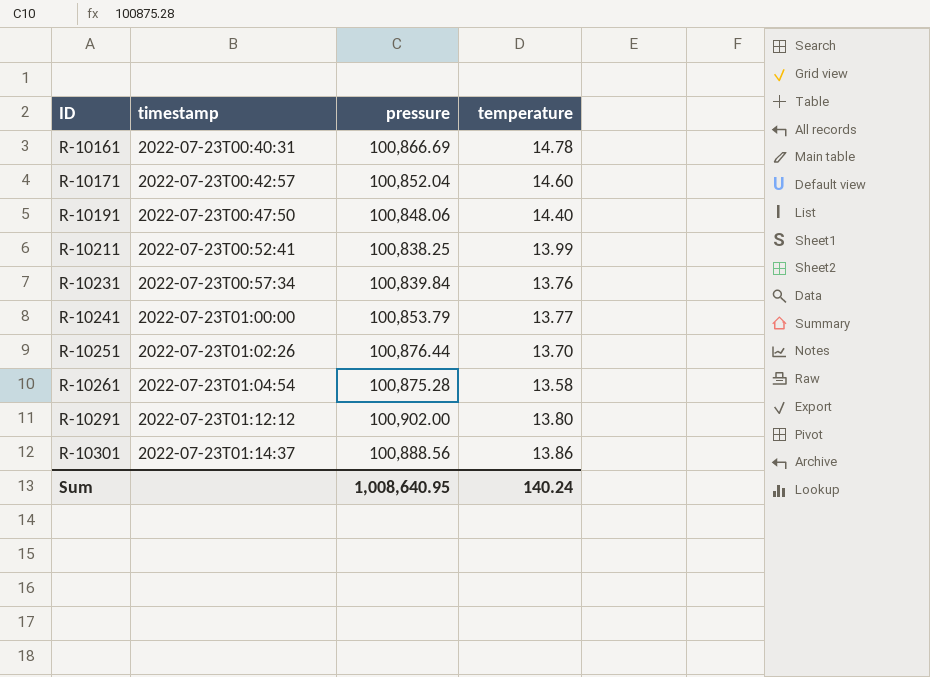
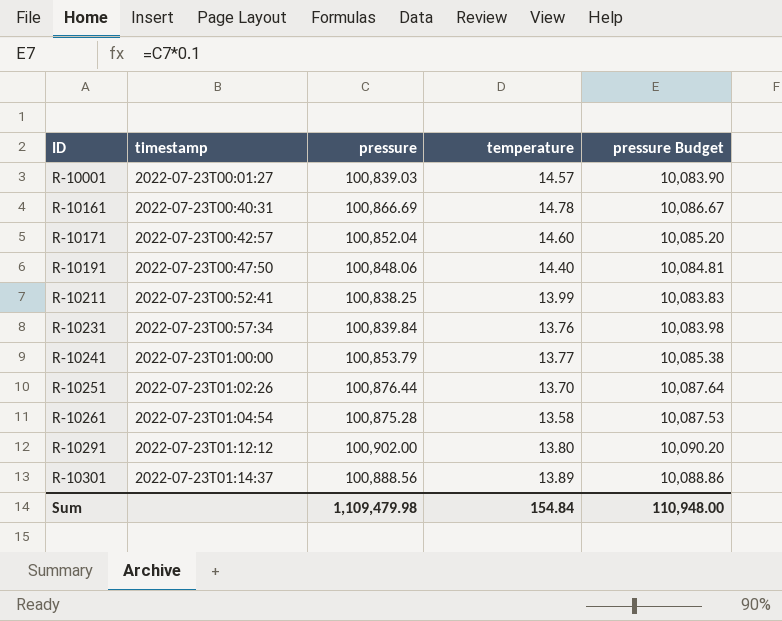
column pressure Budget | formula: none -> [pressure] * 0.1
row R-10001: none -> 2022-07-23T00:01:27 | 100,839.03 | 14.57 | 10,083.90
R-10301 | temperature: 13.86 -> 13.89
Sum | pressure: 1,008,640.95 -> 1,109,479.98
Sum | temperature: 140.24 -> 154.84

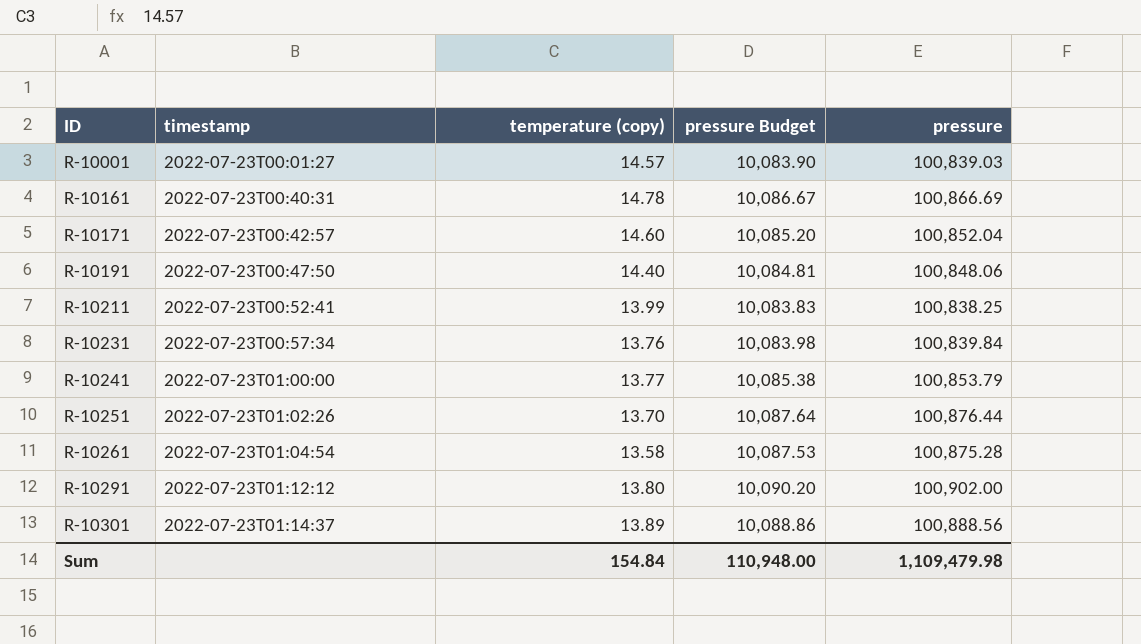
column name: temperature -> temperature (copy)
column pressure | position: 3 -> 5

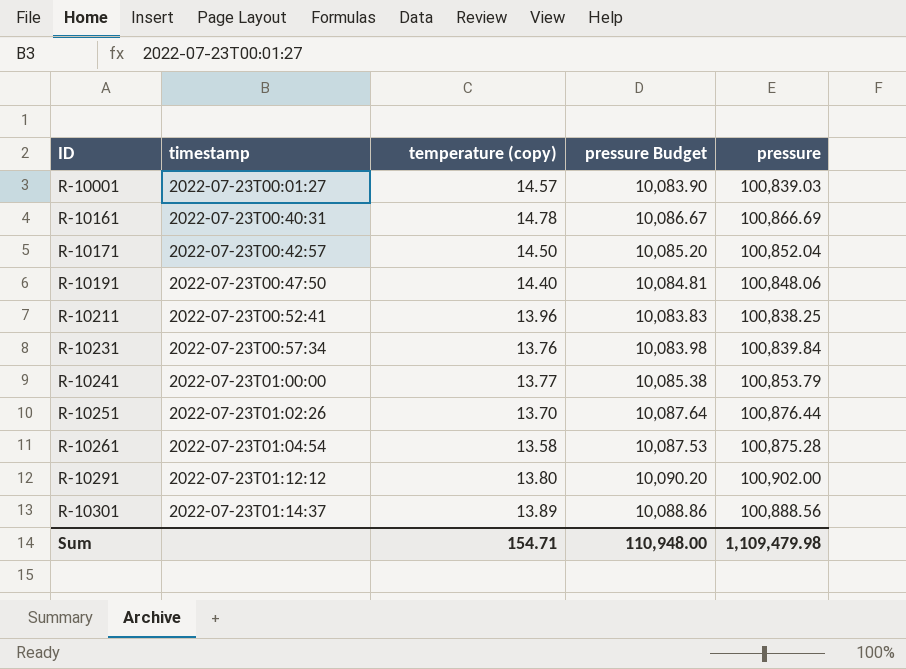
R-10171 | temperature (copy): 14.60 -> 14.50
R-10211 | temperature (copy): 13.99 -> 13.96
Sum | temperature (copy): 154.84 -> 154.71

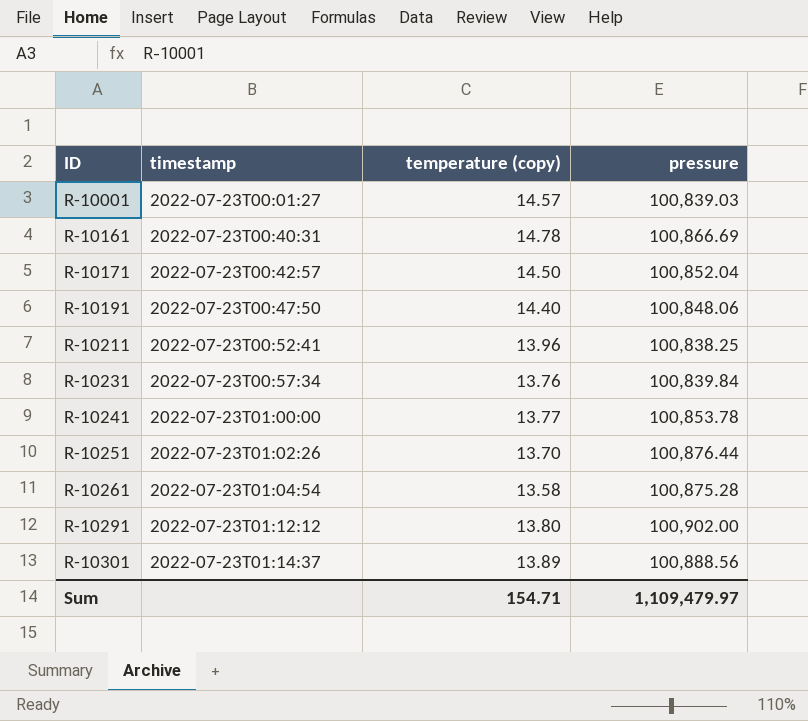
column pressure Budget | formula: [pressure] * 0.1 -> none
R-10241 | pressure: 100,853.79 -> 100,853.78
Sum | pressure: 1,109,479.98 -> 1,109,479.97

